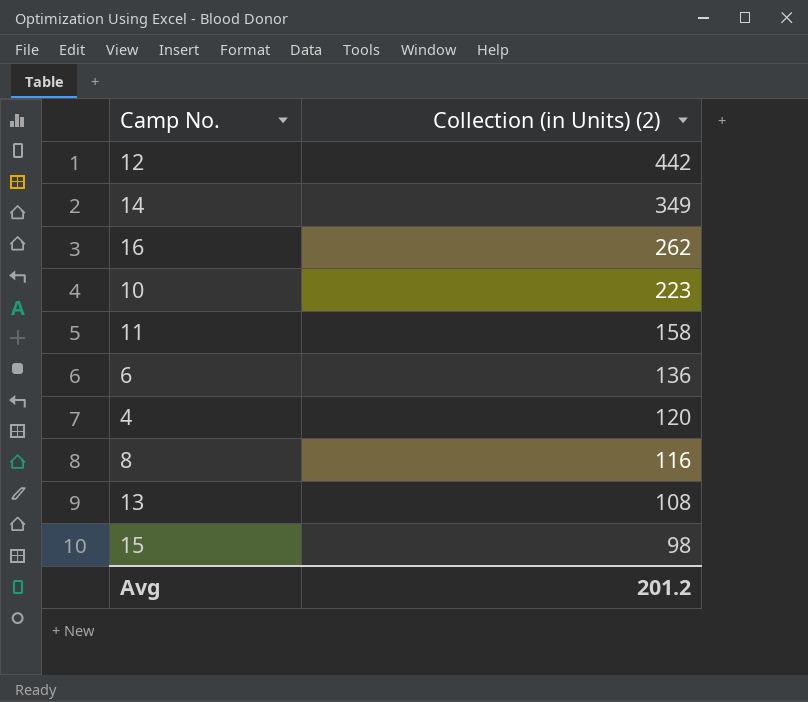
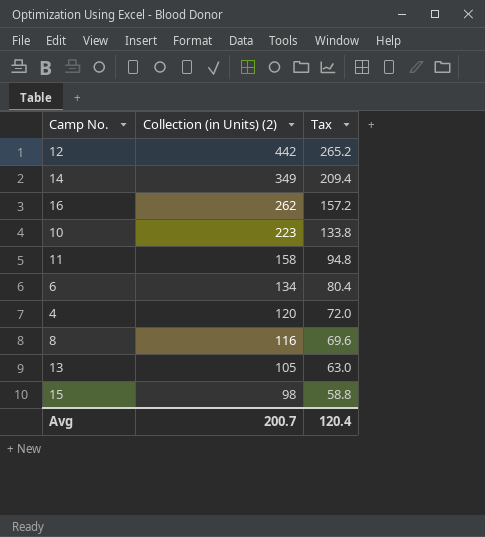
column Tax | formula: none -> [Collection (in Units) (2)] * 0.6
6 | Collection (in Units) (2): 136 -> 134
13 | Collection (in Units) (2): 108 -> 105
Avg | Collection (in Units) (2): 201.2 -> 200.7

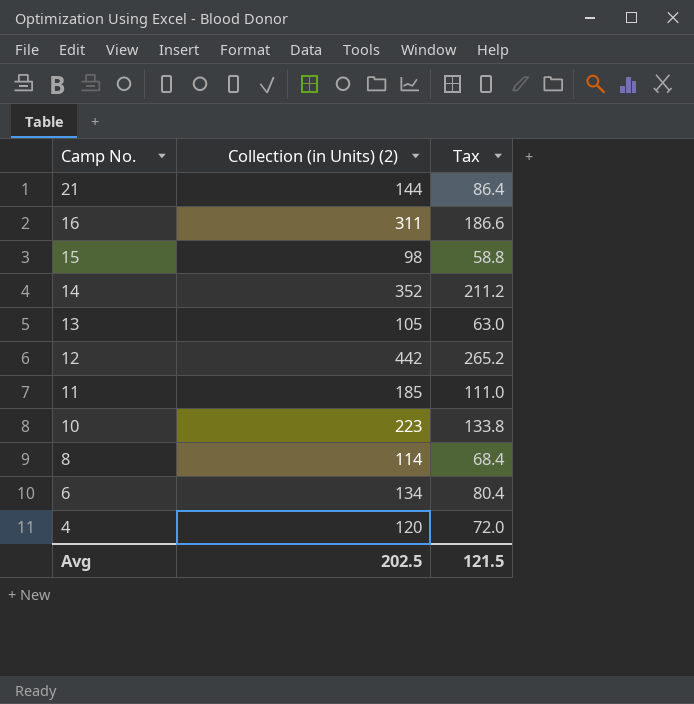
row order: Collection (in Units) (2) descending -> Camp No. descending
row 21: none -> 144 | 86.4
16 | Collection (in Units) (2): 262 -> 311
16 | Tax: 157.2 -> 186.6
14 | Collection (in Units) (2): 349 -> 352
14 | Tax: 209.4 -> 211.2
11 | Collection (in Units) (2): 158 -> 185
11 | Tax: 94.8 -> 111.0
8 | Collection (in Units) (2): 116 -> 114
8 | Tax: 69.6 -> 68.4
Avg | Collection (in Units) (2): 200.7 -> 202.5
Avg | Tax: 120.4 -> 121.5

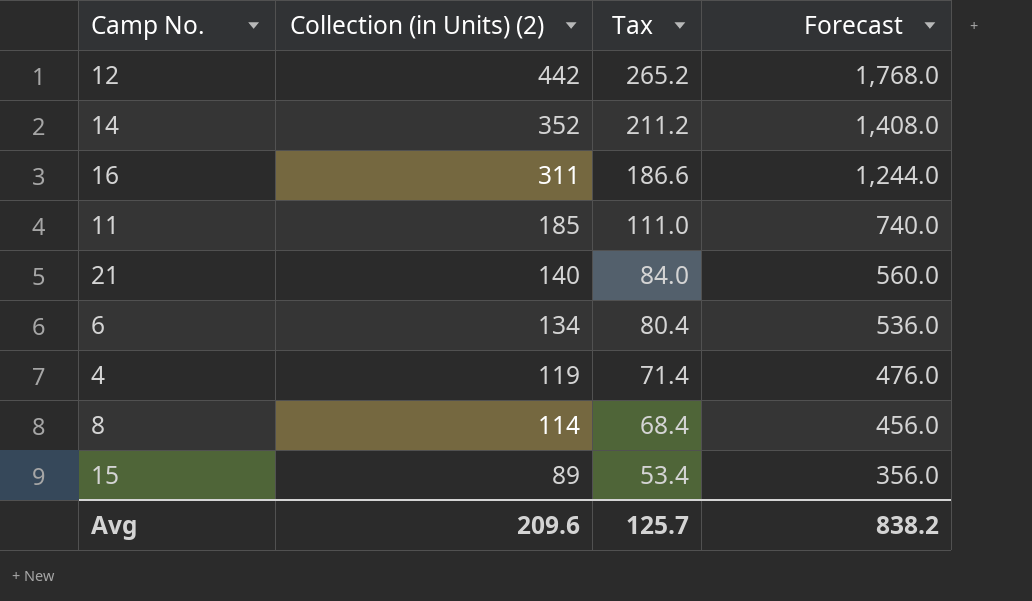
row order: Camp No. descending -> Collection (in Units) (2) descending
column Forecast | formula: none -> [Collection (in Units) (2)] * 4
row 13: 105 | 63.0 -> none
row 10: 223 | 133.8 -> none
21 | Collection (in Units) (2): 144 -> 140
21 | Tax: 86.4 -> 84.0
4 | Collection (in Units) (2): 120 -> 119
4 | Tax: 72.0 -> 71.4
15 | Collection (in Units) (2): 98 -> 89
15 | Tax: 58.8 -> 53.4
Avg | Collection (in Units) (2): 202.5 -> 209.6
Avg | Tax: 121.5 -> 125.7

